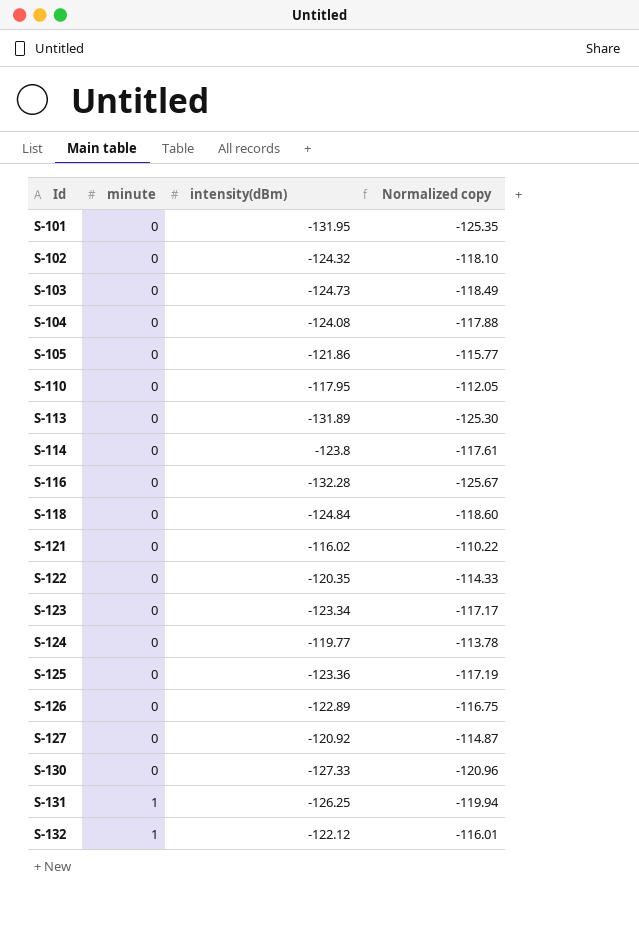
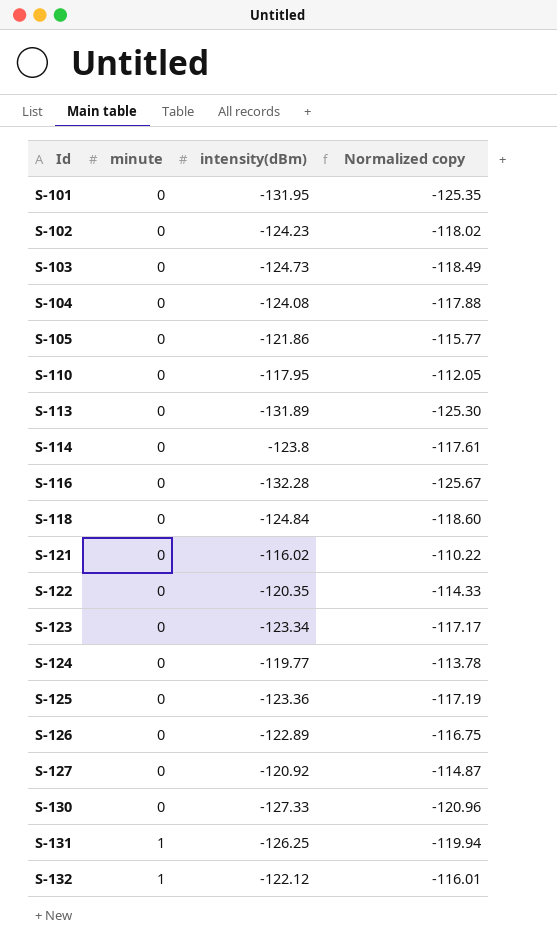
S-102 | intensity(dBm): -124.32 -> -124.23
S-102 | Normalized copy: -118.10 -> -118.02

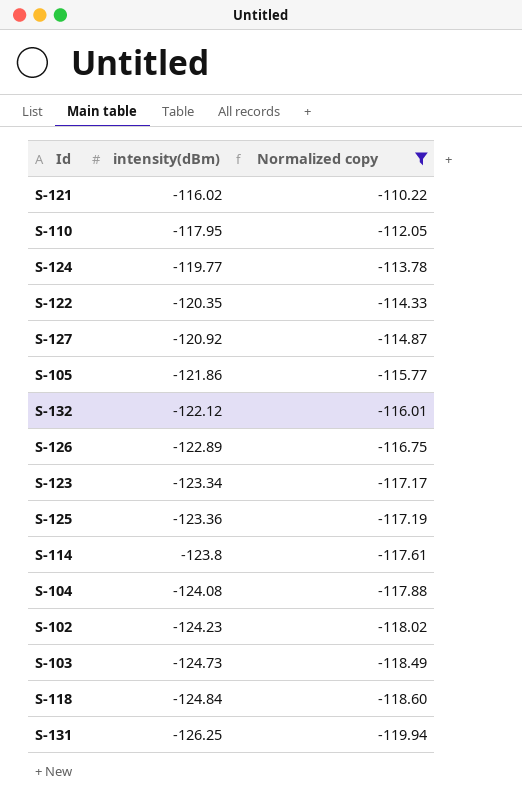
filter: none -> Normalized copy >= -119.94
row order: Id ascending -> intensity(dBm) descending
column minute | position: 2 -> none

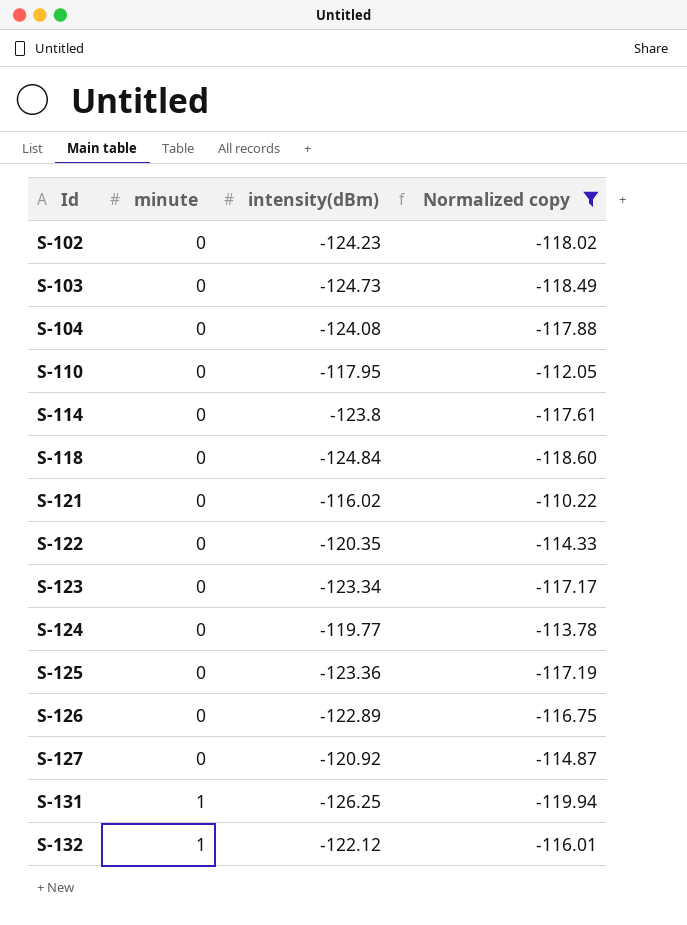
row order: intensity(dBm) descending -> Id ascending
column minute | position: none -> 2
row S-105: -121.86 | -115.77 -> none

